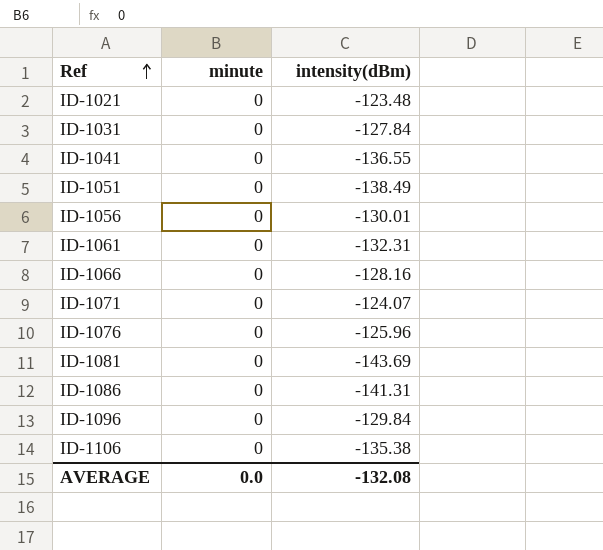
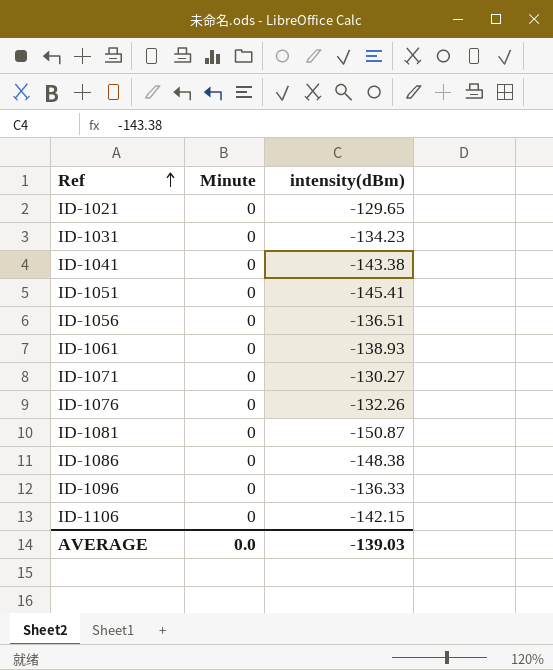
column name: minute -> Minute
row ID-1066: 0 | -128.16 -> none
ID-1021 | intensity(dBm): -123.48 -> -129.65
ID-1031 | intensity(dBm): -127.84 -> -134.23
ID-1041 | intensity(dBm): -136.55 -> -143.38
ID-1051 | intensity(dBm): -138.49 -> -145.41
ID-1056 | intensity(dBm): -130.01 -> -136.51
ID-1061 | intensity(dBm): -132.31 -> -138.93
ID-1071 | intensity(dBm): -124.07 -> -130.27
ID-1076 | intensity(dBm): -125.96 -> -132.26
ID-1081 | intensity(dBm): -143.69 -> -150.87
ID-1086 | intensity(dBm): -141.31 -> -148.38
ID-1096 | intensity(dBm): -129.84 -> -136.33
ID-1106 | intensity(dBm): -135.38 -> -142.15
AVERAGE | intensity(dBm): -132.08 -> -139.03

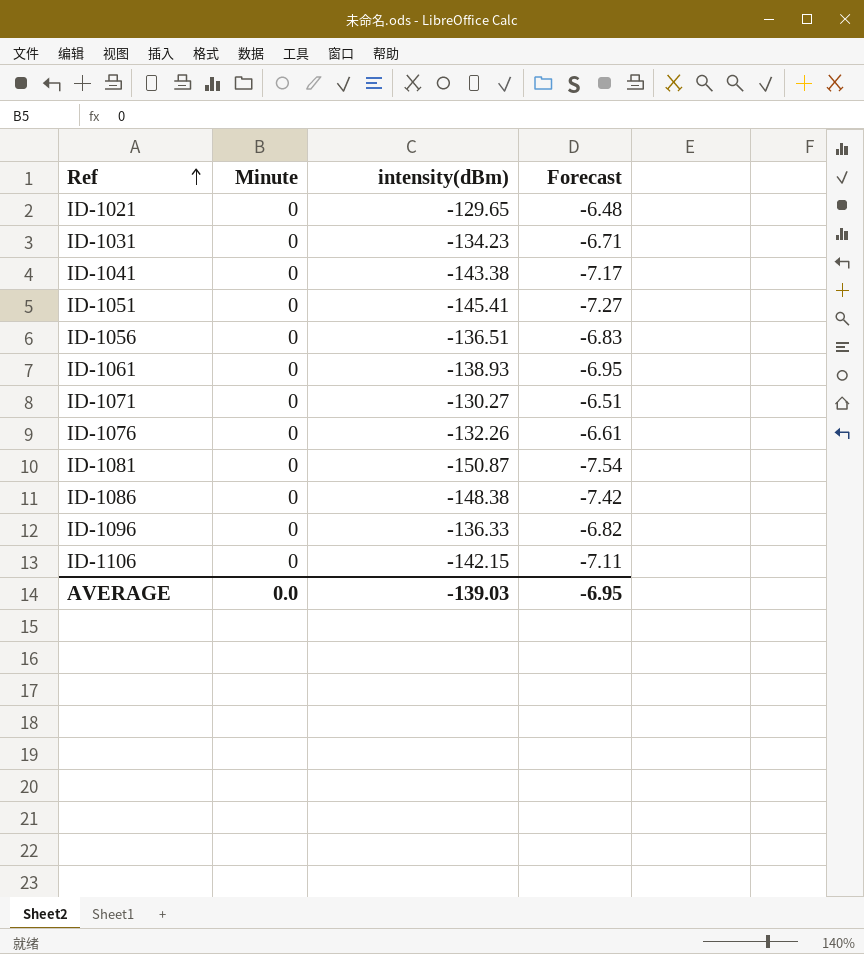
column Forecast | formula: none -> [intensity(dBm)] * 0.05

